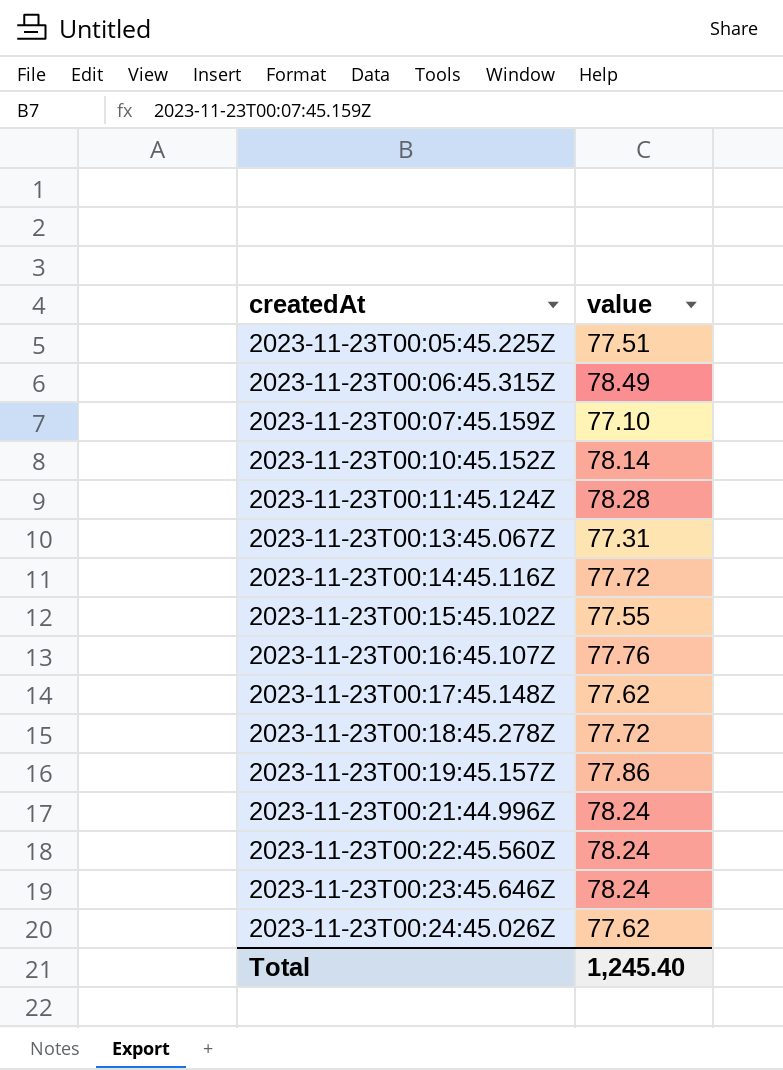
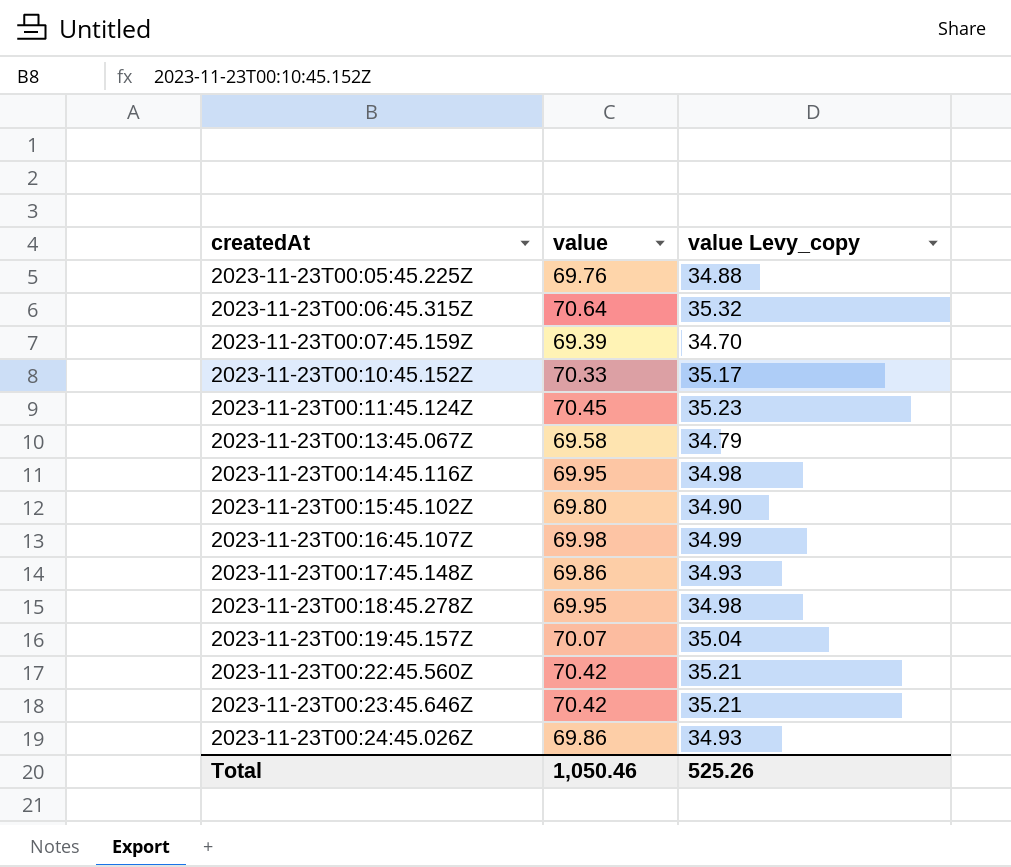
column value Levy_copy | formula: none -> [value] * 0.5
row 2023-11-23T00:21:44.996Z: 78.24 -> none
2023-11-23T00:05:45.225Z | value: 77.51 -> 69.76
2023-11-23T00:06:45.315Z | value: 78.49 -> 70.64
2023-11-23T00:07:45.159Z | value: 77.10 -> 69.39
2023-11-23T00:10:45.152Z | value: 78.14 -> 70.33
2023-11-23T00:11:45.124Z | value: 78.28 -> 70.45
2023-11-23T00:13:45.067Z | value: 77.31 -> 69.58
2023-11-23T00:14:45.116Z | value: 77.72 -> 69.95
2023-11-23T00:15:45.102Z | value: 77.55 -> 69.80
2023-11-23T00:16:45.107Z | value: 77.76 -> 69.98
2023-11-23T00:17:45.148Z | value: 77.62 -> 69.86
2023-11-23T00:18:45.278Z | value: 77.72 -> 69.95
2023-11-23T00:19:45.157Z | value: 77.86 -> 70.07
2023-11-23T00:22:45.560Z | value: 78.24 -> 70.42
2023-11-23T00:23:45.646Z | value: 78.24 -> 70.42
2023-11-23T00:24:45.026Z | value: 77.62 -> 69.86
Total | value: 1,245.40 -> 1,050.46

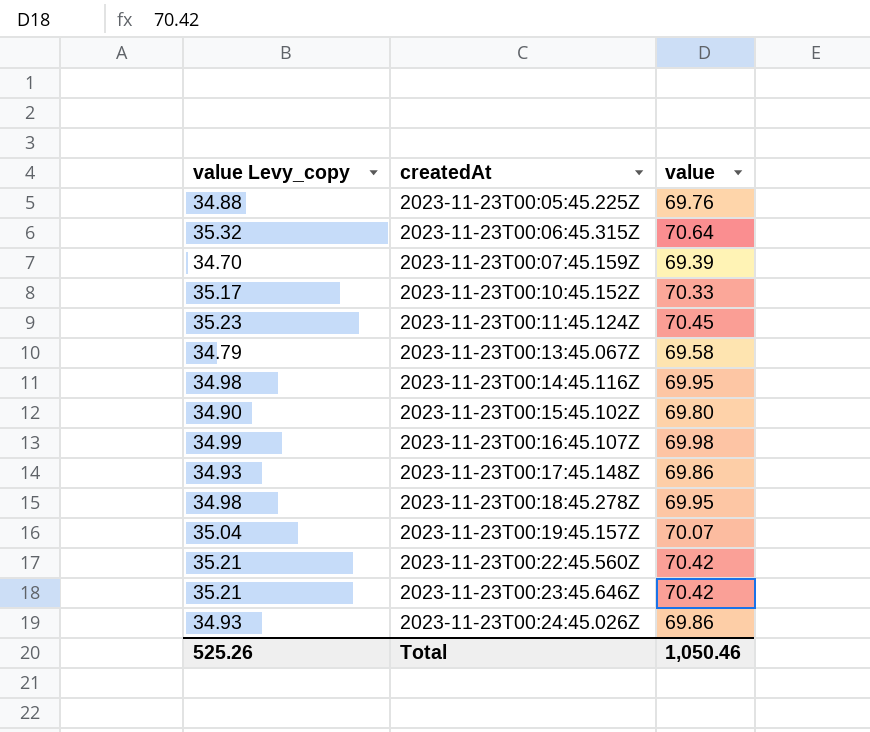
column value Levy_copy | position: 3 -> 1

